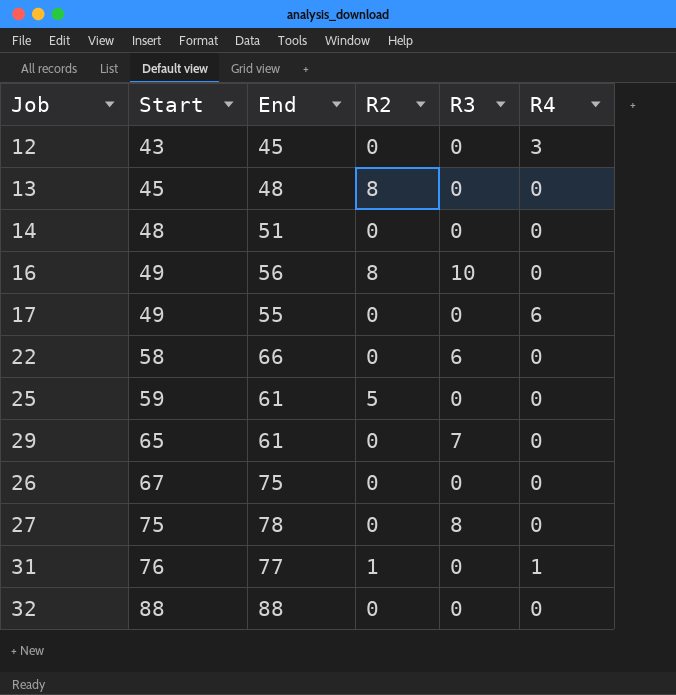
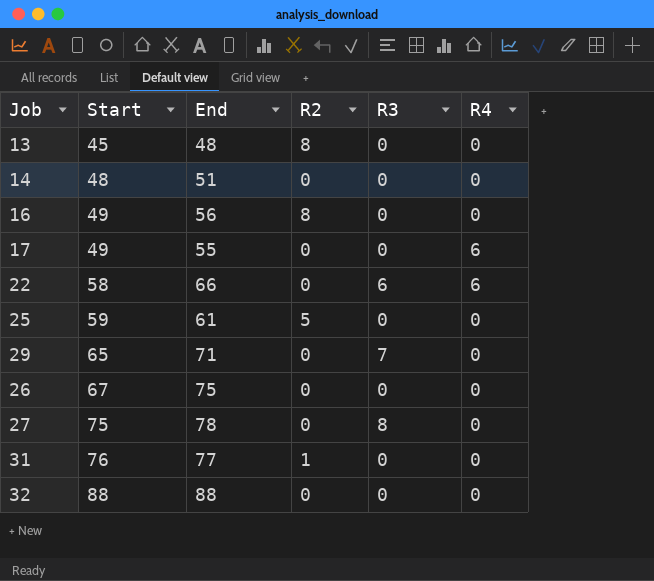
row 12: 43 | 45 | 0 | 0 | 3 -> none
16 | R3: 10 -> 0
22 | R4: 0 -> 6
29 | End: 61 -> 71
31 | R4: 1 -> 0

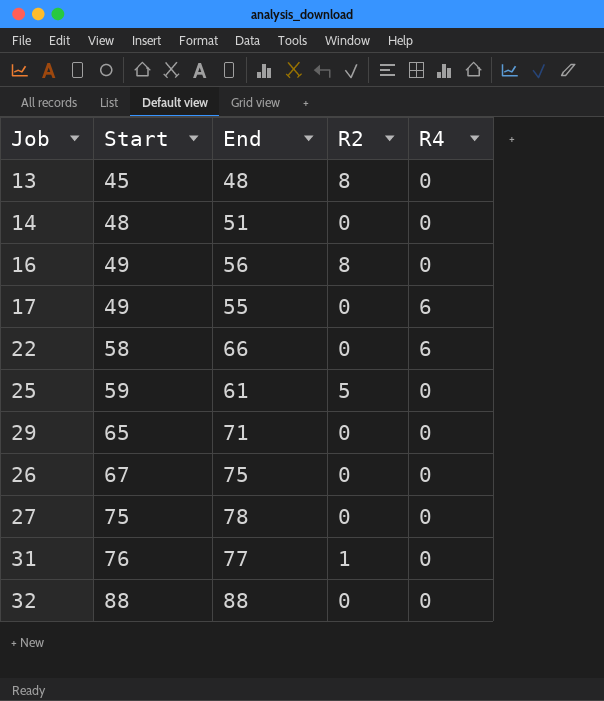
column R3 | position: 5 -> none

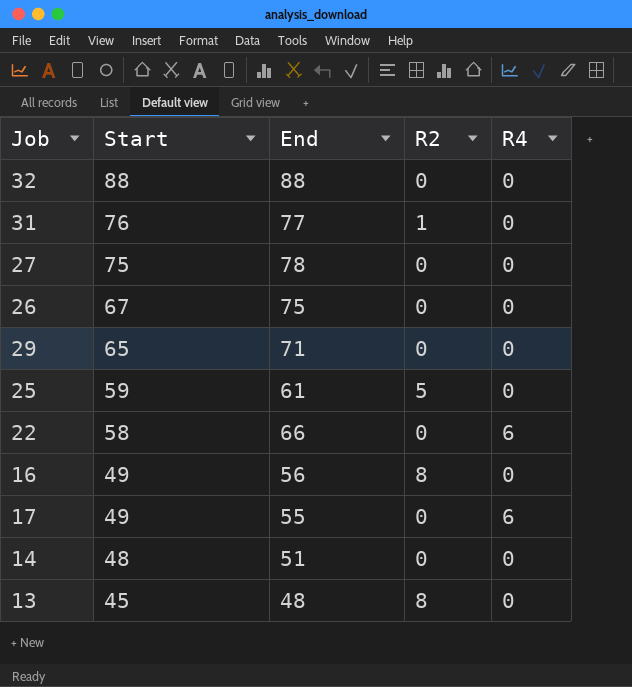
row order: Start ascending -> Start descending

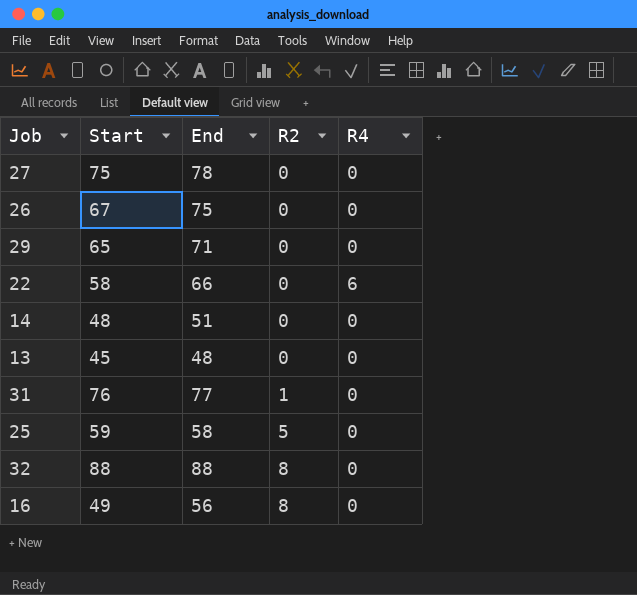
row order: Start descending -> R2 ascending
row 17: 49 | 55 | 0 | 6 -> none
13 | R2: 8 -> 0
25 | End: 61 -> 58
32 | R2: 0 -> 8

